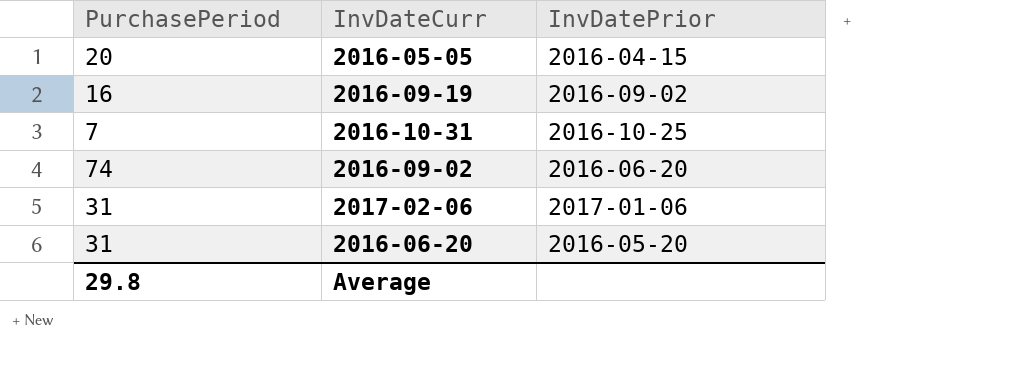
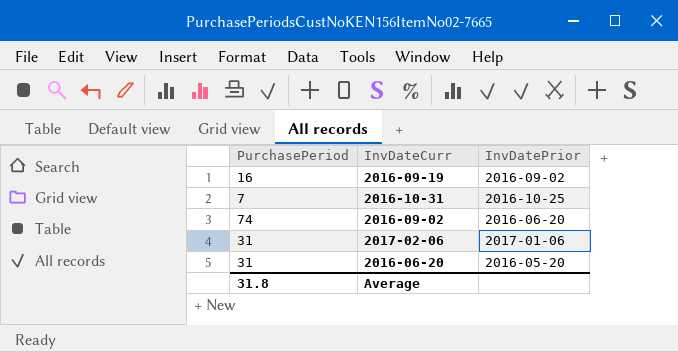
row 2016-05-05: 20 | 2016-04-15 -> none
Average | PurchasePeriod: 29.8 -> 31.8

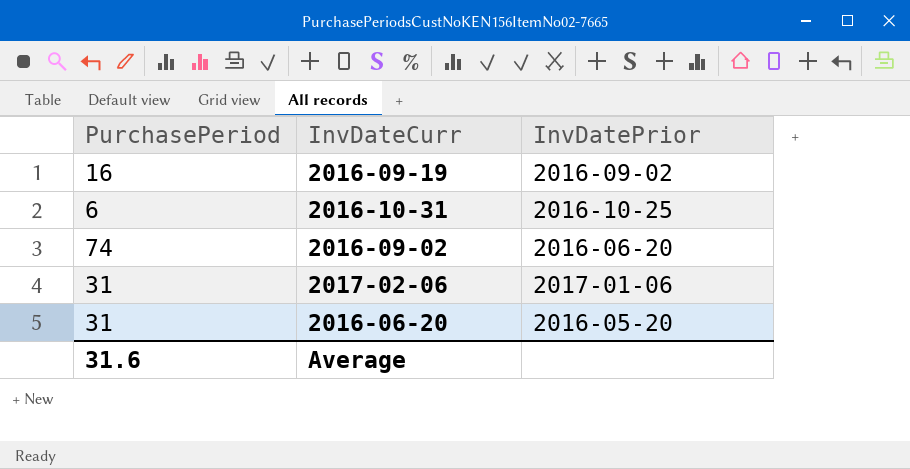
2016-10-31 | PurchasePeriod: 7 -> 6
Average | PurchasePeriod: 31.8 -> 31.6

